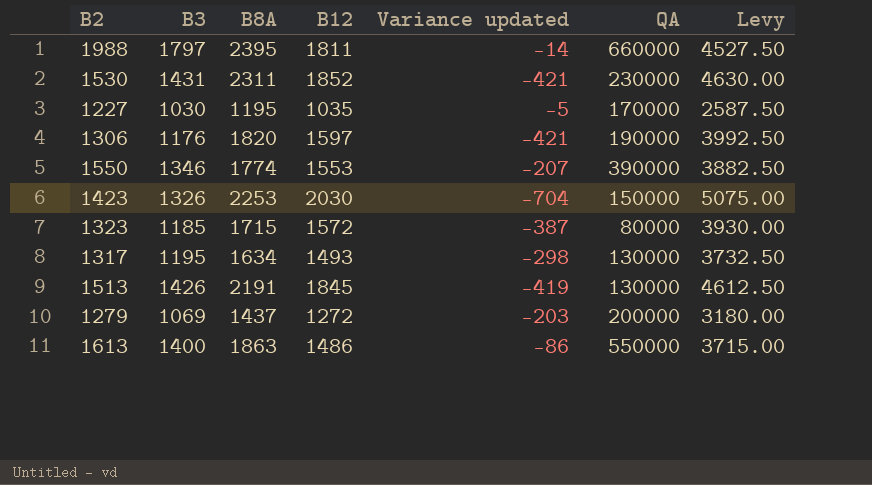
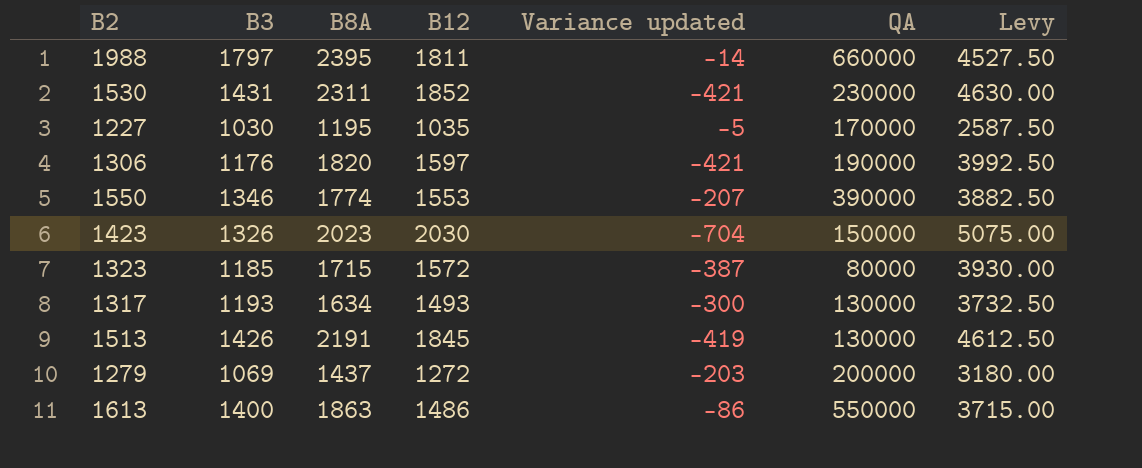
1423 | B8A: 2253 -> 2023
1317 | B3: 1195 -> 1193
1317 | Variance updated: -298 -> -300

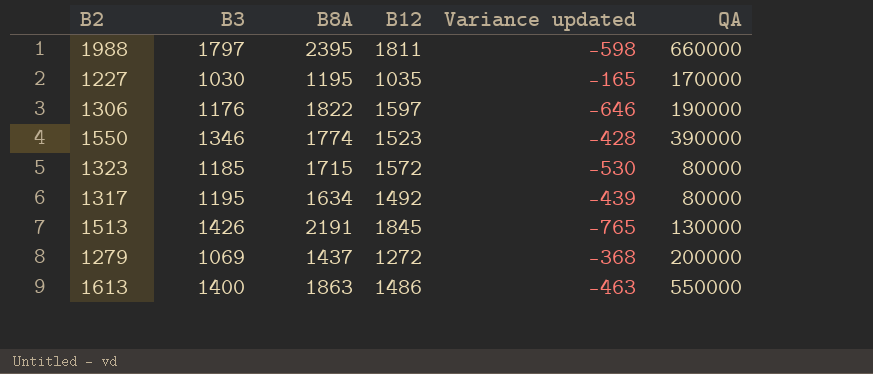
column Levy | formula: [B12] * 2.5 -> none
column Variance updated | formula: [B3] - [B12] -> [B3] - [B8A]
row 1530: 1431 | 2311 | 1852 | -421 | 230000 | 4630.00 -> none
row 1423: 1326 | 2023 | 2030 | -704 | 150000 | 5075.00 -> none
1306 | B8A: 1820 -> 1822
1550 | B12: 1553 -> 1523
1317 | B3: 1193 -> 1195
1317 | B12: 1493 -> 1492
1317 | QA: 130000 -> 80000

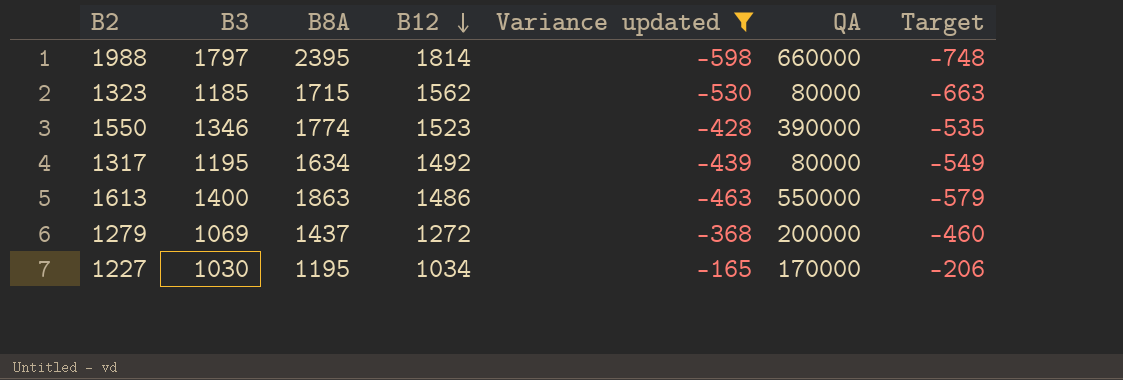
filter: none -> Variance updated >= -598
row order: none -> B12 descending
column Target | formula: none -> [Variance updated] * 1.25
1988 | B12: 1811 -> 1814
1323 | B12: 1572 -> 1562
1227 | B12: 1035 -> 1034

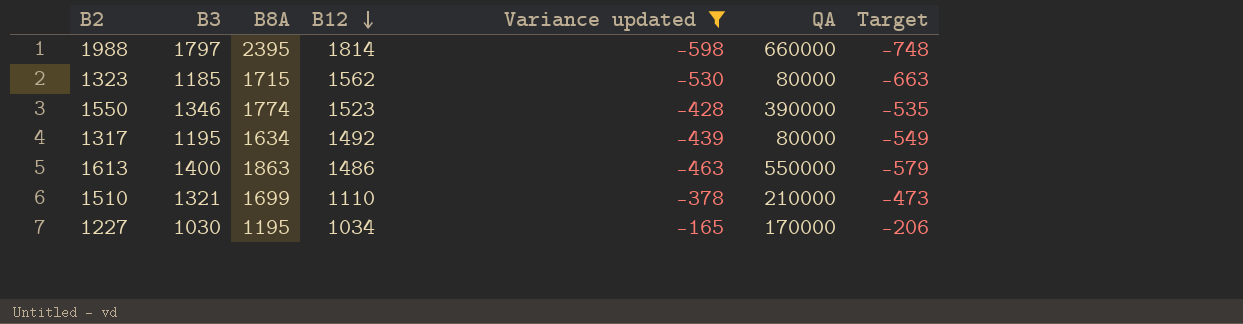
row 1279: 1069 | 1437 | 1272 | -368 | 200000 | -460 -> none
row 1510: none -> 1321 | 1699 | 1110 | -378 | 210000 | -473

